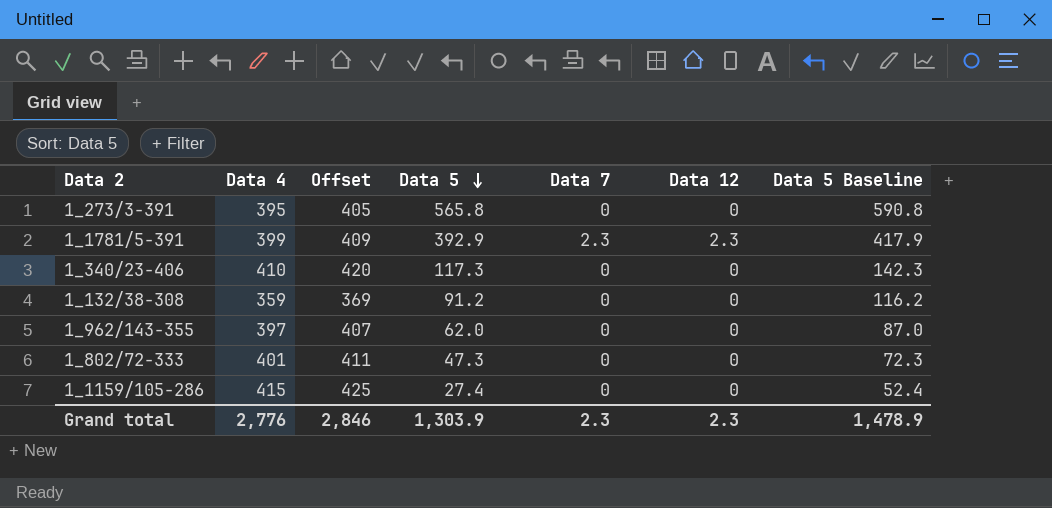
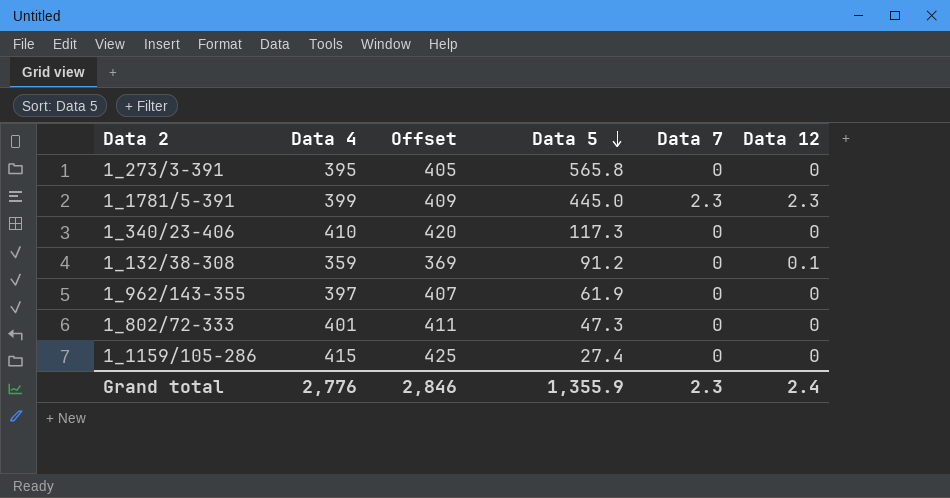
column Data 5 Baseline | formula: [Data 5] + 25 -> none
1_1781/5-391 | Data 5: 392.9 -> 445.0
1_132/38-308 | Data 12: 0 -> 0.1
1_962/143-355 | Data 5: 62.0 -> 61.9
Grand total | Data 5: 1,303.9 -> 1,355.9
Grand total | Data 12: 2.3 -> 2.4

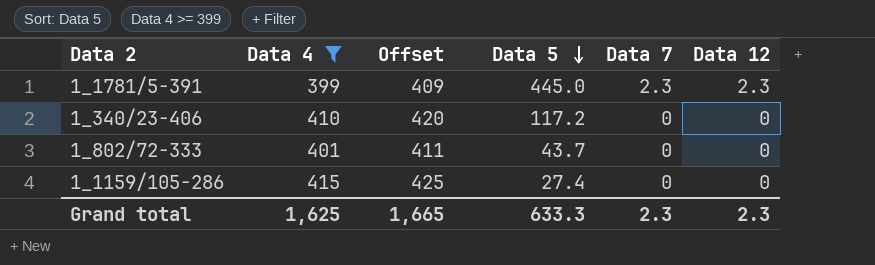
filter: none -> Data 4 >= 399
1_340/23-406 | Data 5: 117.3 -> 117.2
1_802/72-333 | Data 5: 47.3 -> 43.7
Grand total | Data 4: 2,776 -> 1,625
Grand total | Offset: 2,846 -> 1,665
Grand total | Data 5: 1,355.9 -> 633.3
Grand total | Data 12: 2.4 -> 2.3

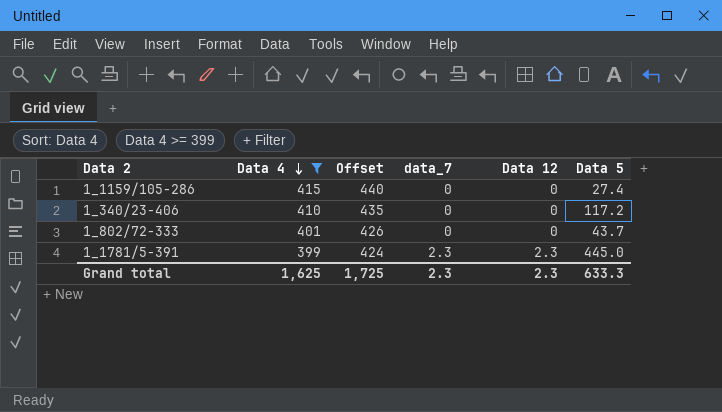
row order: Data 5 descending -> Data 4 descending
column Offset | formula: [Data 4] + 10 -> [Data 4] + 25
column name: Data 7 -> data_7
column Data 5 | position: 4 -> 6
Grand total | Offset: 1,665 -> 1,725

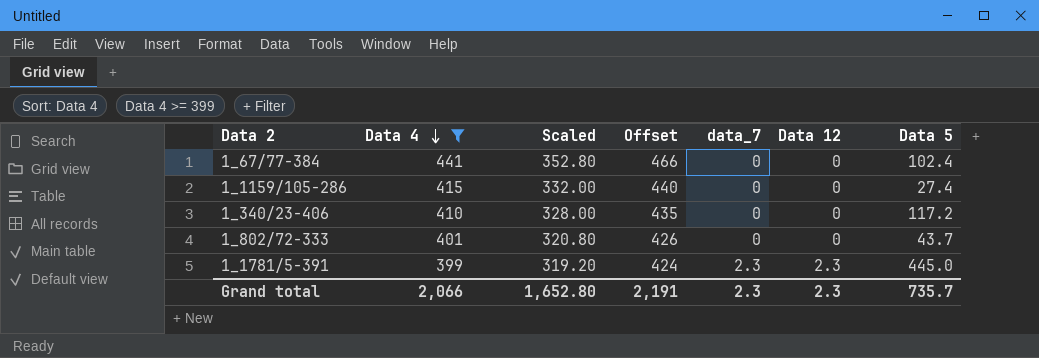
column Scaled | formula: none -> [Data 4] * 0.8
row 1_67/77-384: none -> 441 | 352.80 | 466 | 0 | 0 | 102.4
Grand total | Data 4: 1,625 -> 2,066
Grand total | Offset: 1,725 -> 2,191
Grand total | Data 5: 633.3 -> 735.7

